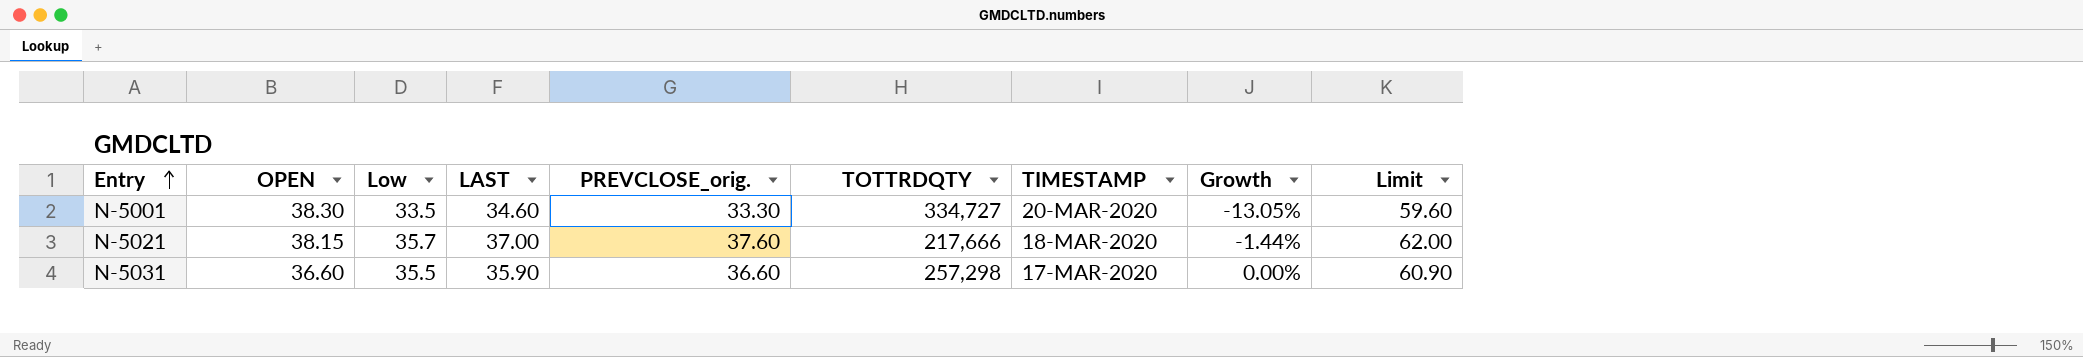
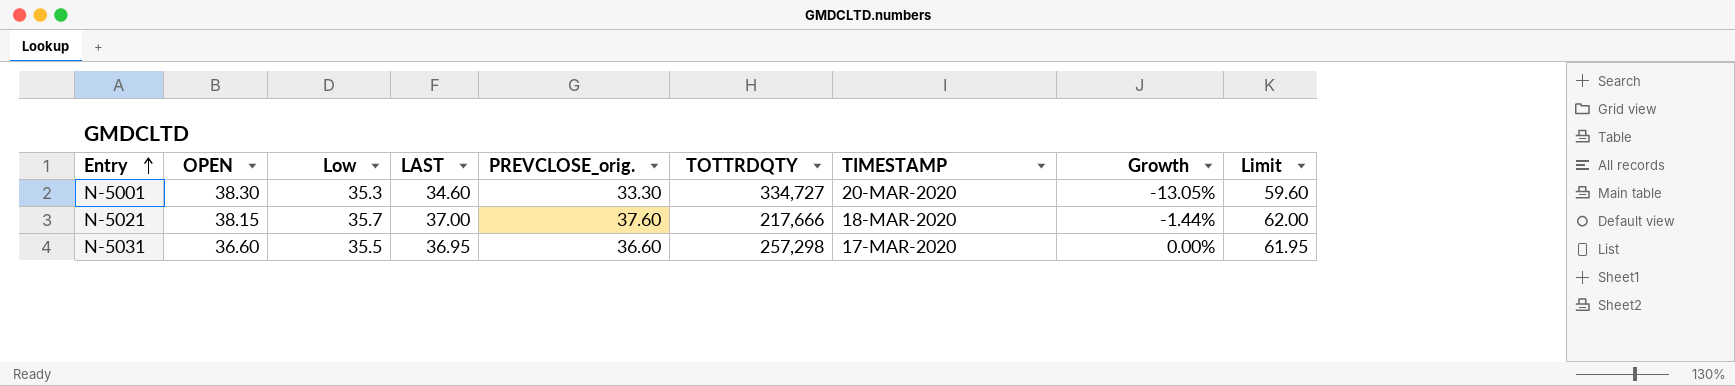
N-5001 | Low: 33.5 -> 35.3
N-5031 | LAST: 35.90 -> 36.95
N-5031 | Limit: 60.90 -> 61.95

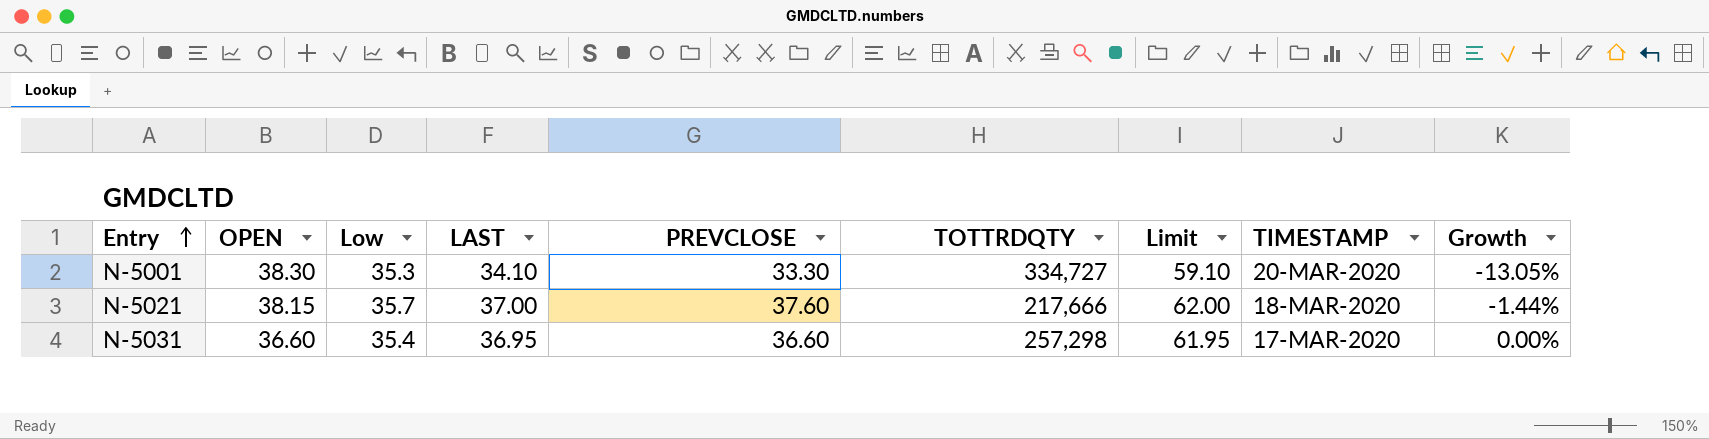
column name: PREVCLOSE_orig. -> PREVCLOSE
column Limit | position: 9 -> 7
N-5001 | LAST: 34.60 -> 34.10
N-5001 | Limit: 59.60 -> 59.10
N-5031 | Low: 35.5 -> 35.4

